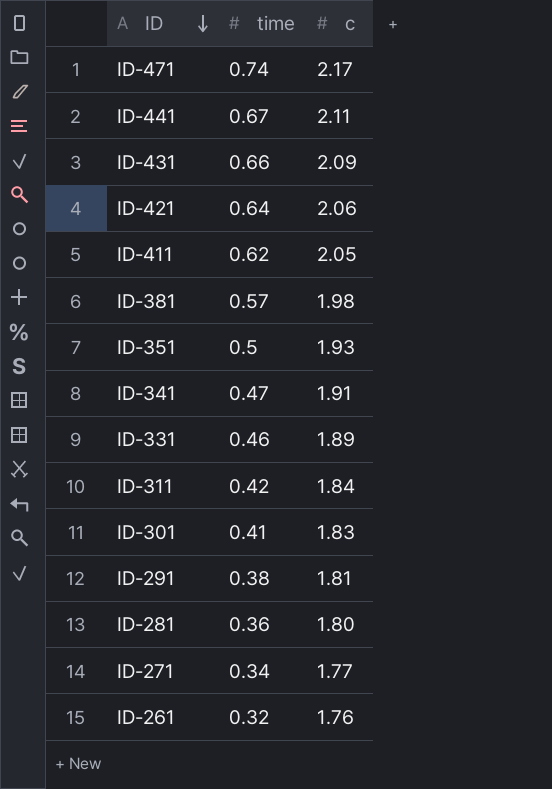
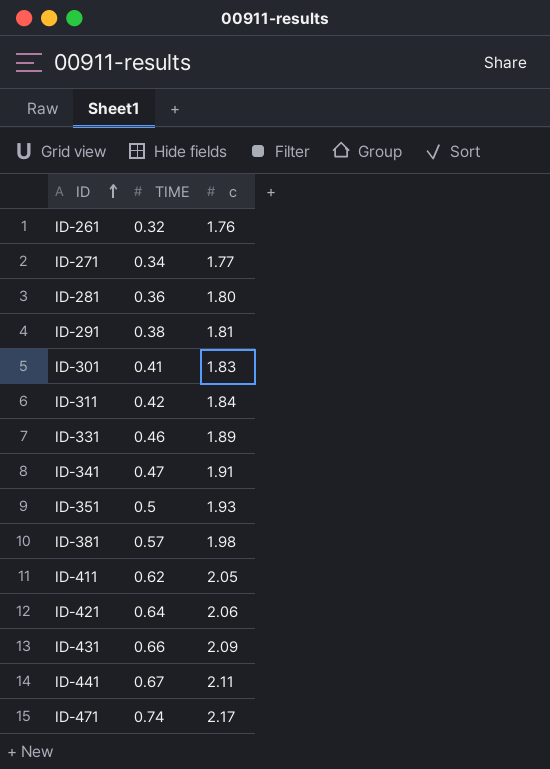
row order: ID descending -> ID ascending
column name: time -> TIME

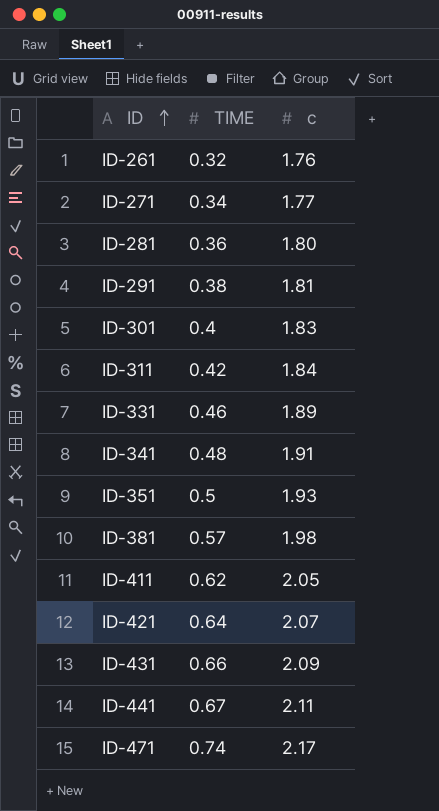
ID-301 | TIME: 0.41 -> 0.4
ID-341 | TIME: 0.47 -> 0.48
ID-421 | c: 2.06 -> 2.07

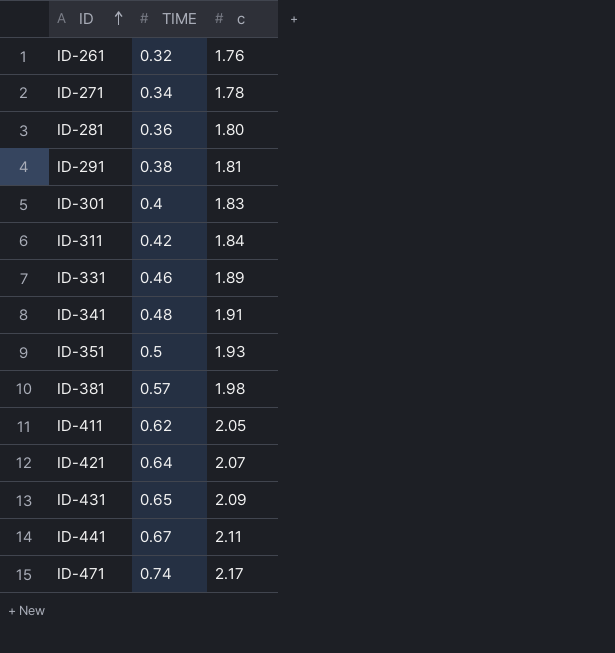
ID-271 | c: 1.77 -> 1.78
ID-431 | TIME: 0.66 -> 0.65

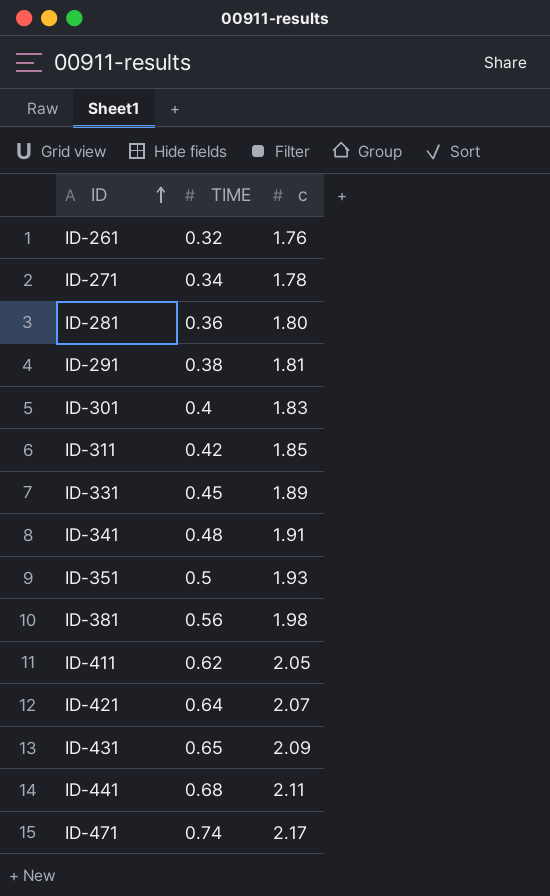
ID-311 | c: 1.84 -> 1.85
ID-331 | TIME: 0.46 -> 0.45
ID-381 | TIME: 0.57 -> 0.56
ID-441 | TIME: 0.67 -> 0.68

